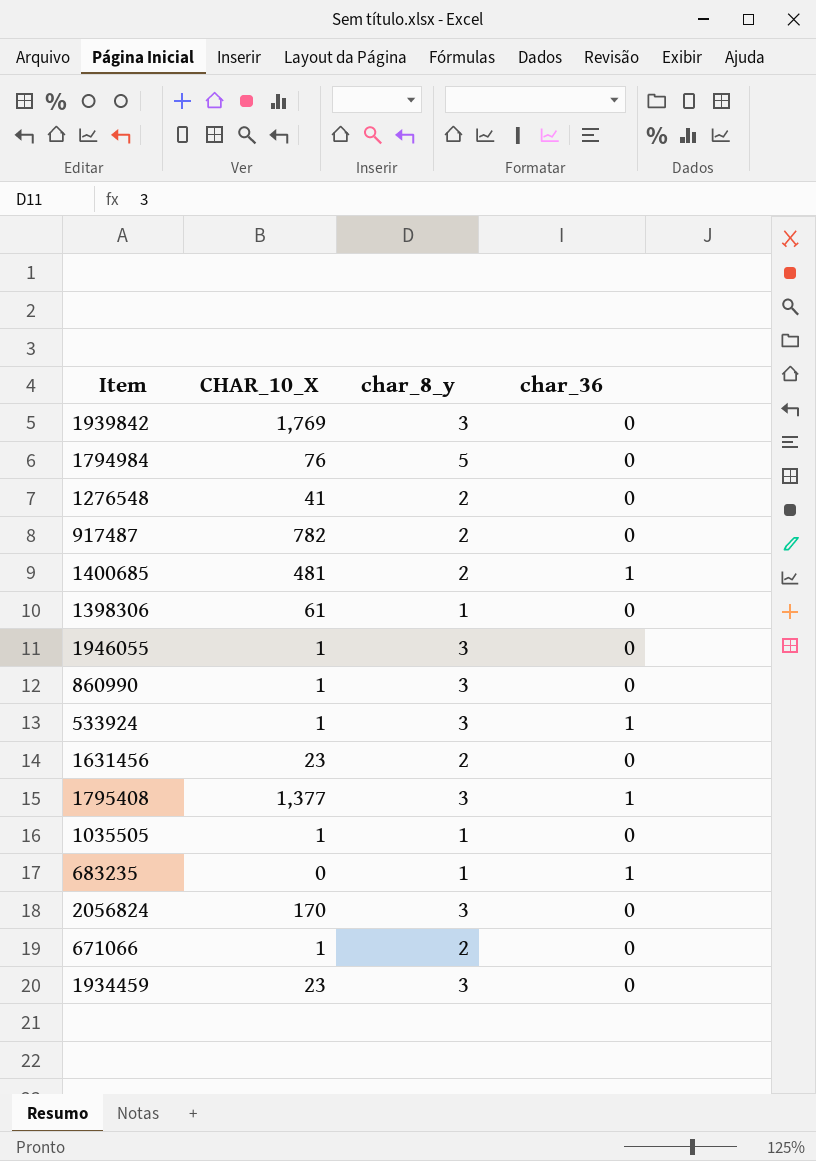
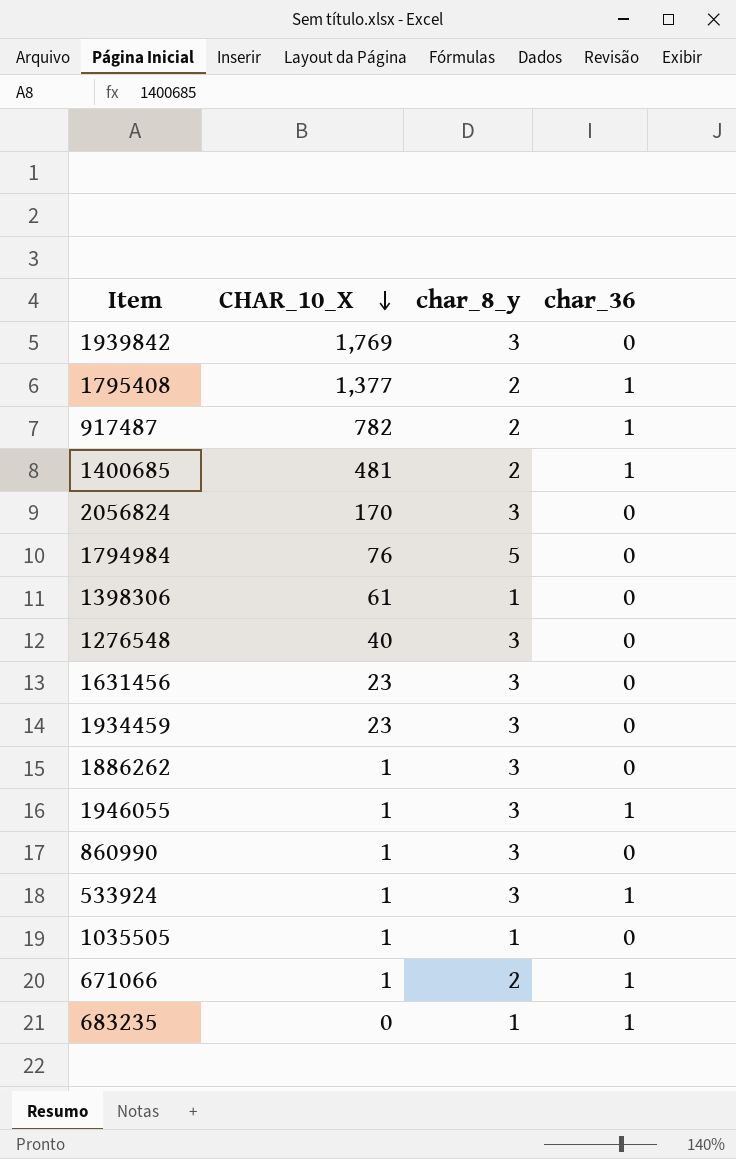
row order: none -> CHAR_10_X descending
1795408 | char_8_y: 3 -> 2
917487 | char_36: 0 -> 1
1276548 | CHAR_10_X: 41 -> 40
1276548 | char_8_y: 2 -> 3
1631456 | char_8_y: 2 -> 3
row 1886262: none -> 1 | 3 | 0
1946055 | char_36: 0 -> 1
671066 | char_36: 0 -> 1

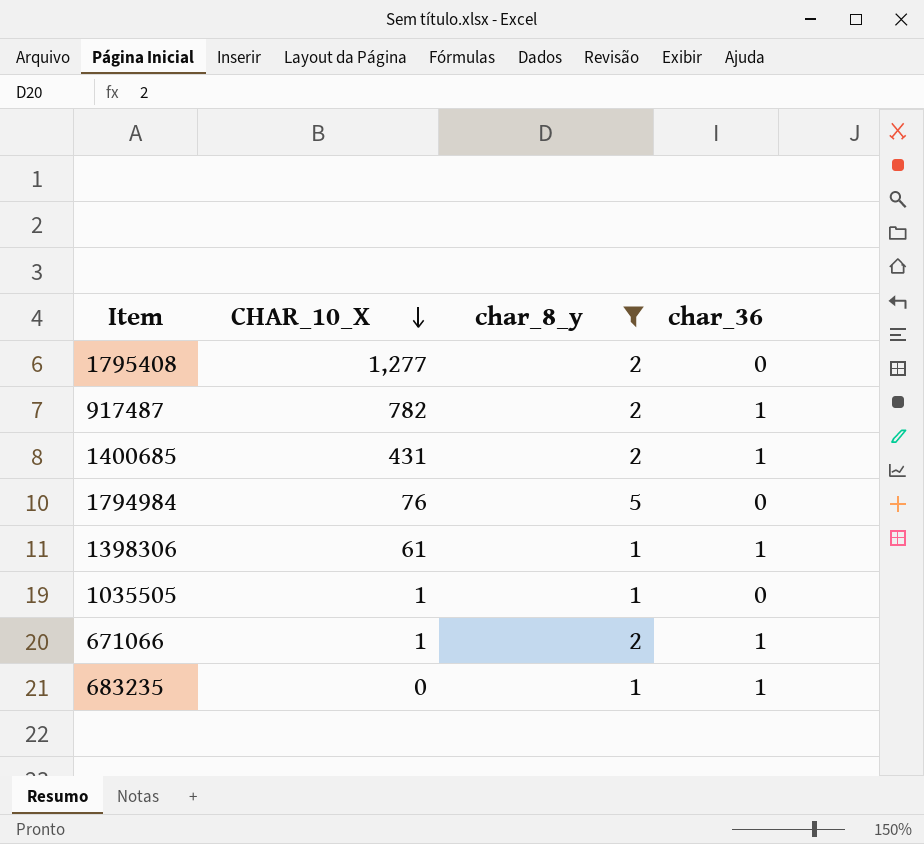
filter: none -> char_8_y != 3
1795408 | CHAR_10_X: 1,377 -> 1,277
1795408 | char_36: 1 -> 0
1400685 | CHAR_10_X: 481 -> 431
1398306 | char_36: 0 -> 1

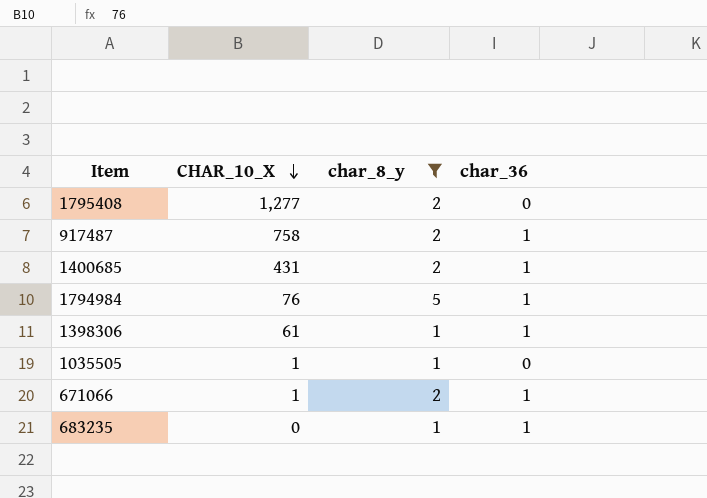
917487 | CHAR_10_X: 782 -> 758
1794984 | char_36: 0 -> 1

